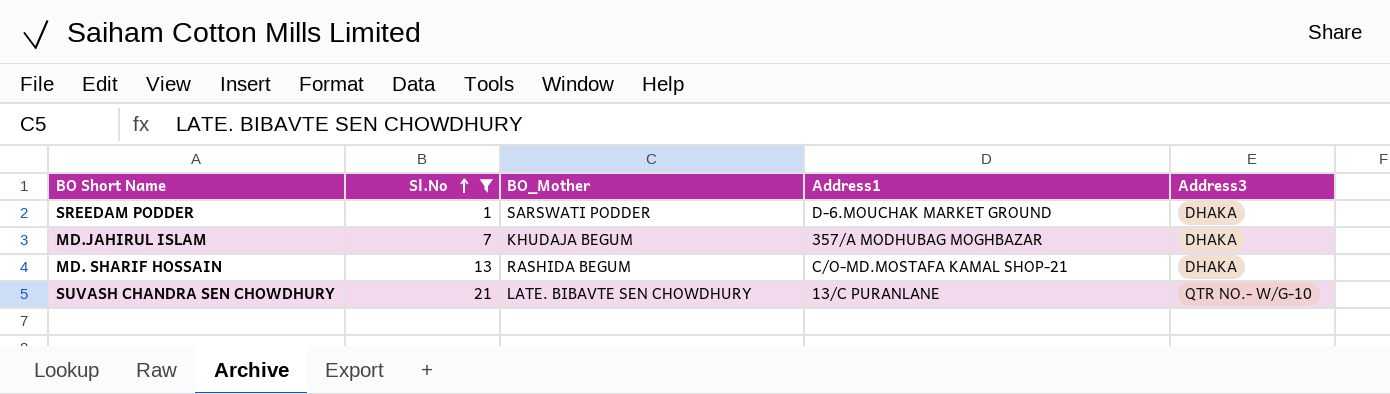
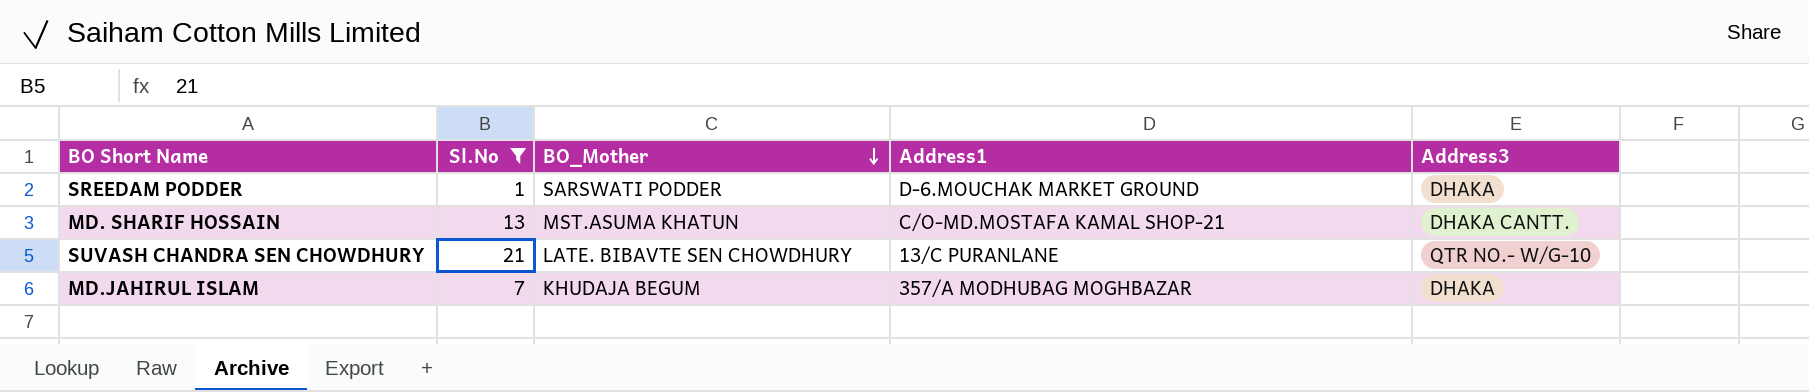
row order: Sl.No ascending -> BO_Mother descending
MD. SHARIF HOSSAIN | BO_Mother: RASHIDA BEGUM -> MST.ASUMA KHATUN
MD. SHARIF HOSSAIN | Address3: DHAKA -> DHAKA CANTT.

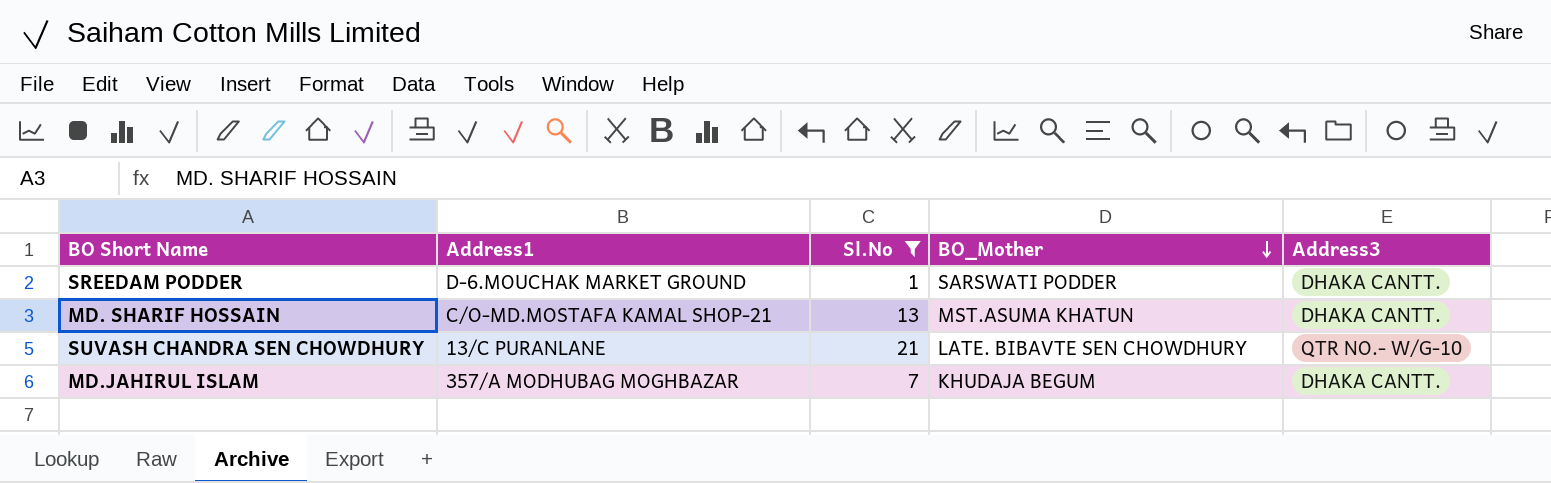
column Address1 | position: 4 -> 2
SREEDAM PODDER | Address3: DHAKA -> DHAKA CANTT.
MD.JAHIRUL ISLAM | Address3: DHAKA -> DHAKA CANTT.

